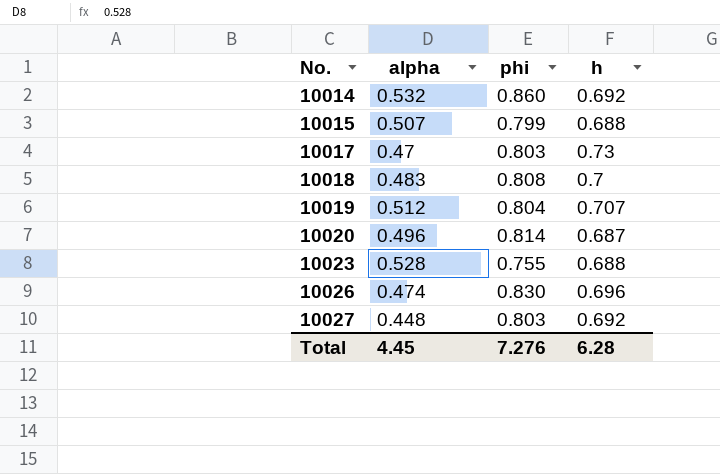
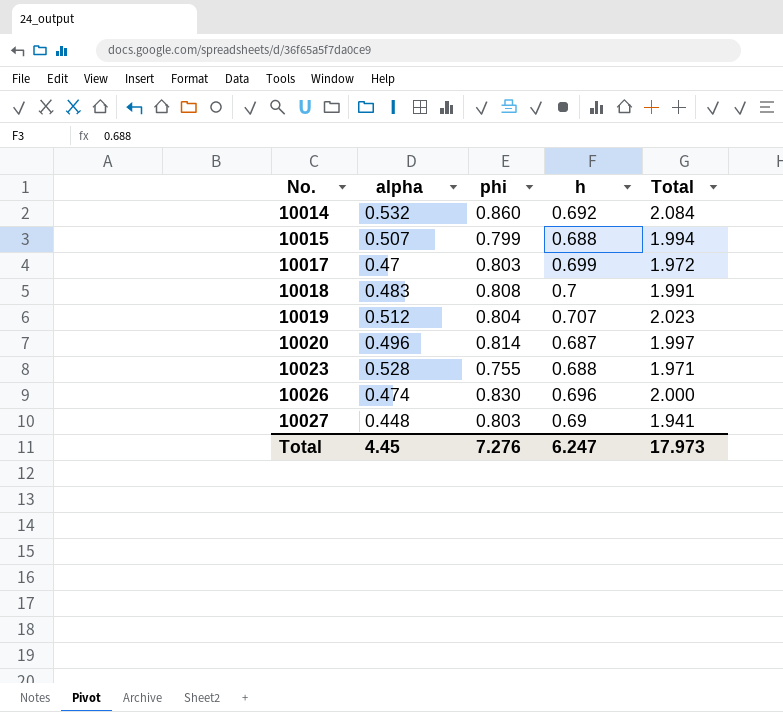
column Total | formula: none -> [alpha] + [phi] + [h]
10017 | h: 0.73 -> 0.699
10027 | h: 0.692 -> 0.69
Total | h: 6.28 -> 6.247

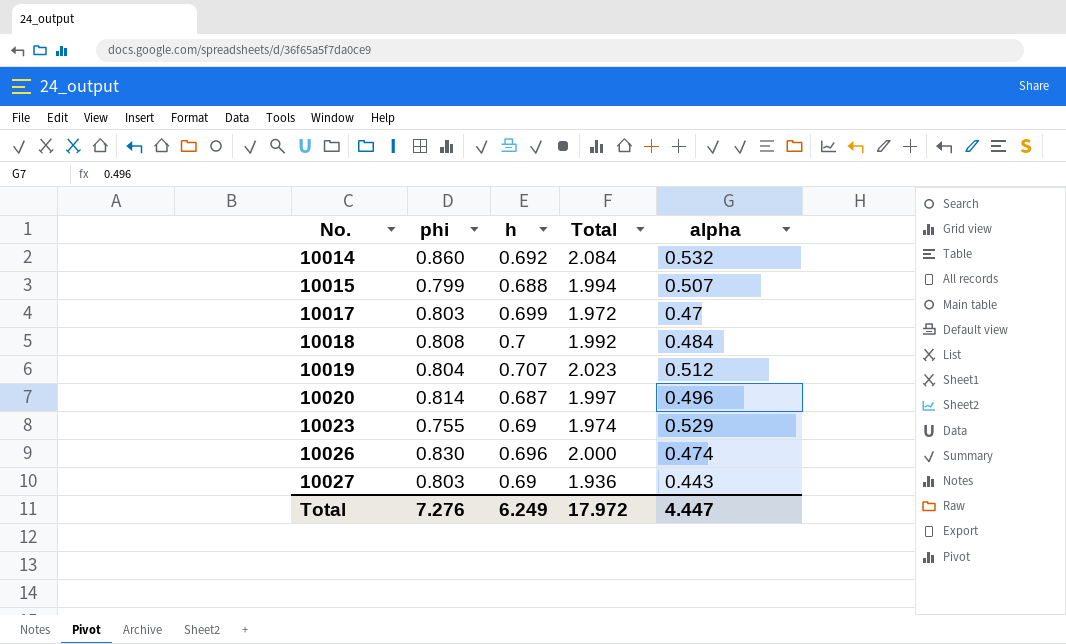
column alpha | position: 2 -> 5
10018 | Total: 1.991 -> 1.992
10018 | alpha: 0.483 -> 0.484
10023 | h: 0.688 -> 0.69
10023 | Total: 1.971 -> 1.974
10023 | alpha: 0.528 -> 0.529
10027 | Total: 1.941 -> 1.936
10027 | alpha: 0.448 -> 0.443
Total | h: 6.247 -> 6.249
Total | Total: 17.973 -> 17.972
Total | alpha: 4.45 -> 4.447

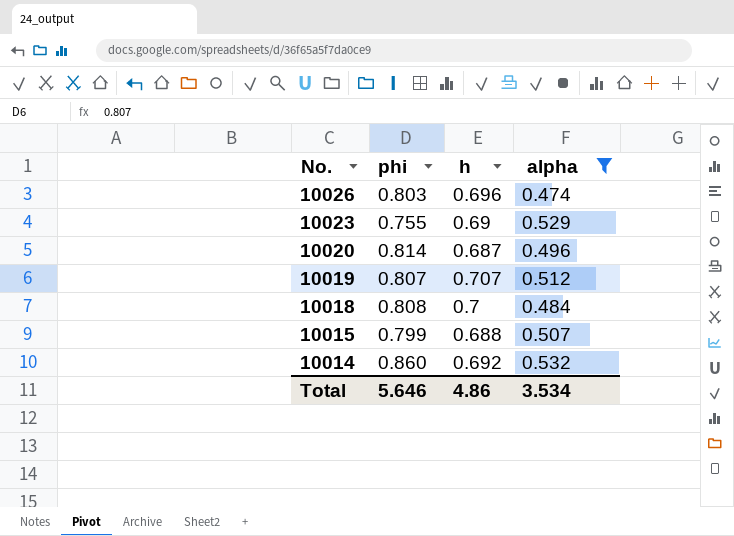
filter: none -> alpha >= 0.474
row order: No. ascending -> No. descending
column Total | formula: [phi] + [h] + [alpha] -> none
10026 | phi: 0.830 -> 0.803
10019 | phi: 0.804 -> 0.807
Total | phi: 7.276 -> 5.646
Total | h: 6.249 -> 4.86
Total | alpha: 4.447 -> 3.534

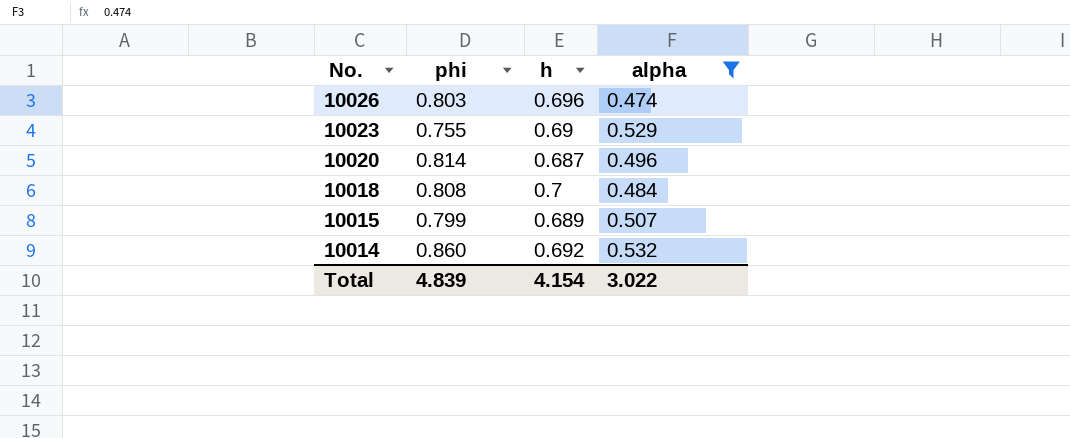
row 10019: 0.807 | 0.707 | 0.512 -> none
10015 | h: 0.688 -> 0.689
Total | phi: 5.646 -> 4.839
Total | h: 4.86 -> 4.154
Total | alpha: 3.534 -> 3.022

